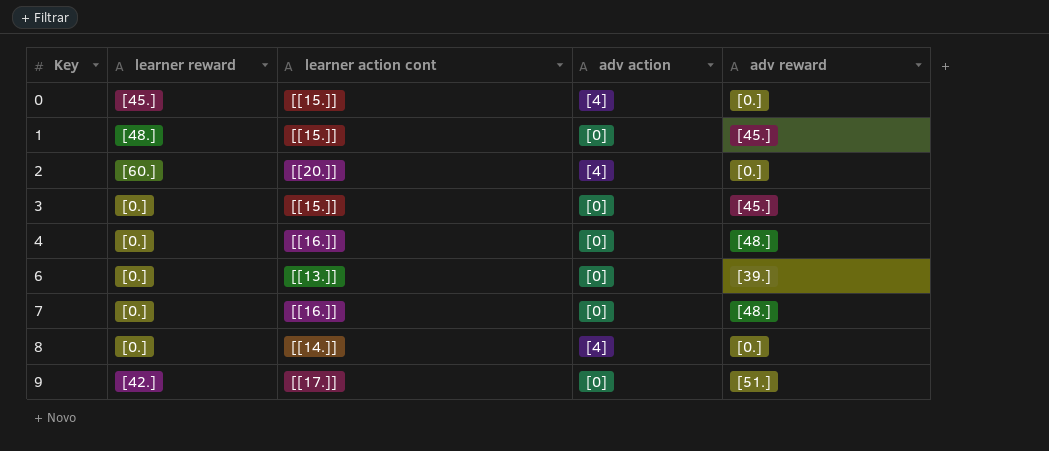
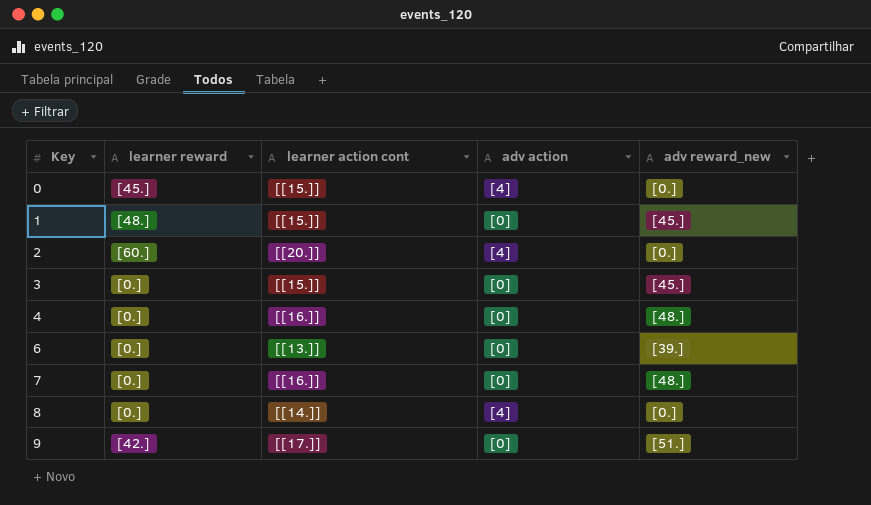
column name: adv reward -> adv reward_new

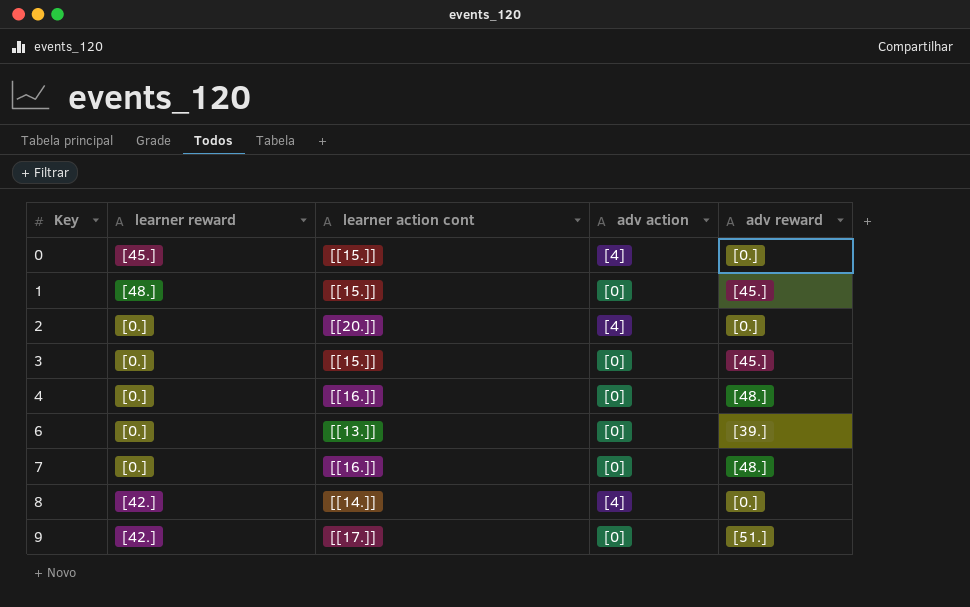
column name: adv reward_new -> adv reward
2 | learner reward: [60.] -> [0.]
8 | learner reward: [0.] -> [42.]

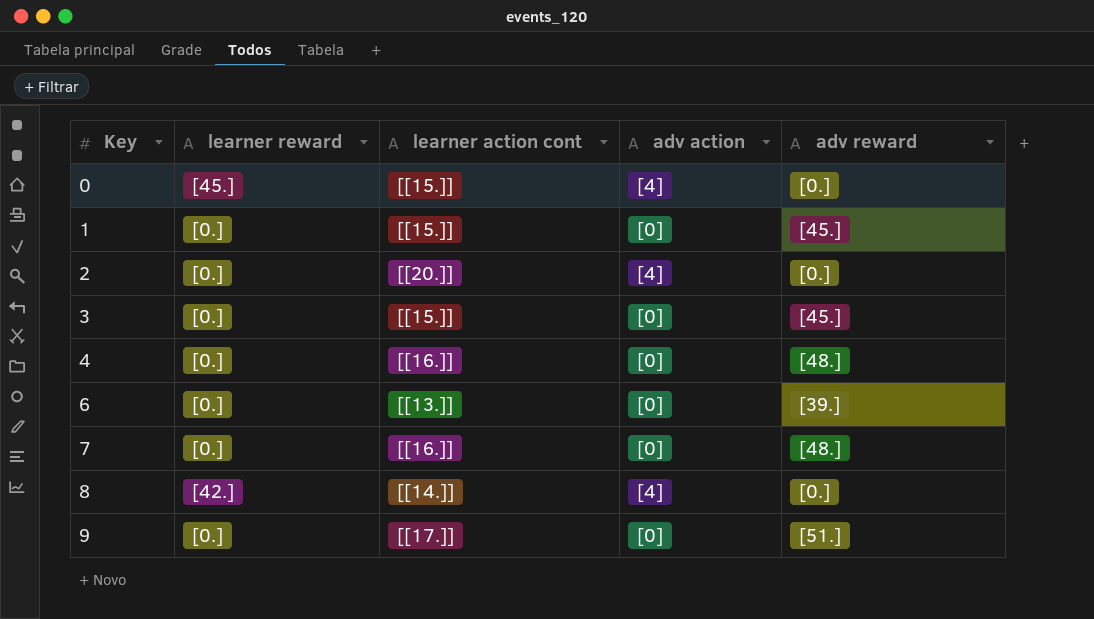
1 | learner reward: [48.] -> [0.]
9 | learner reward: [42.] -> [0.]

